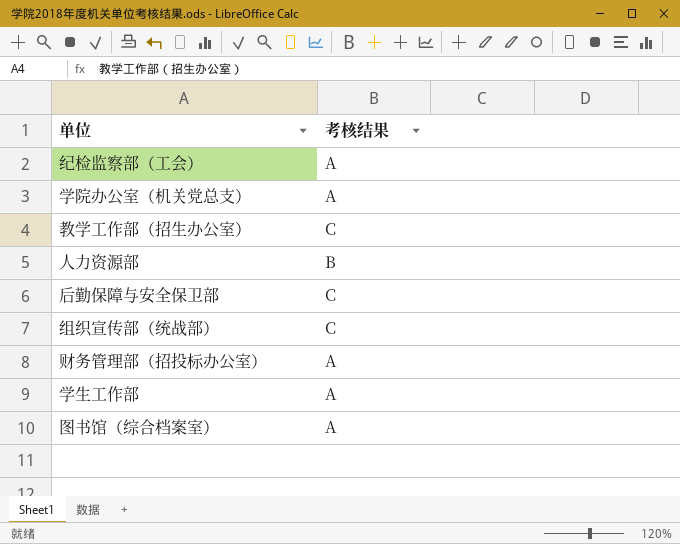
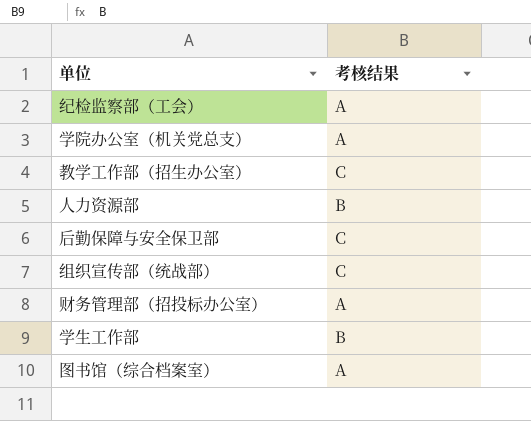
学生工作部 | 考核结果: A -> B

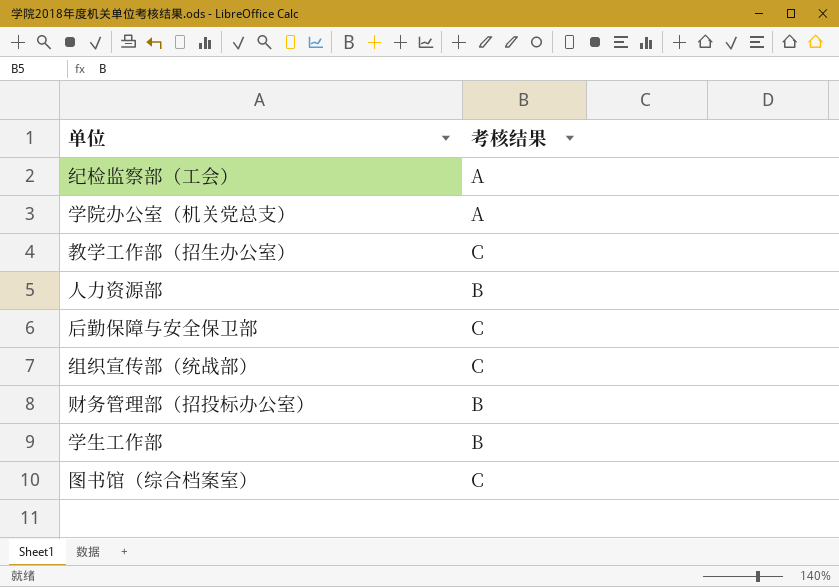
财务管理部（招投标办公室） | 考核结果: A -> B
图书馆（综合档案室） | 考核结果: A -> C

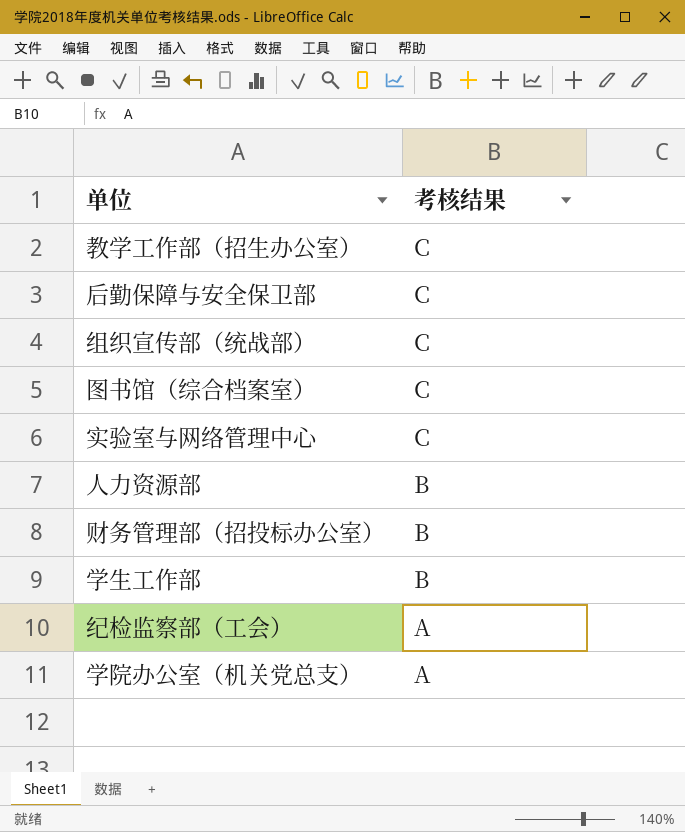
row order: none -> 考核结果 descending
row 实验室与网络管理中心: none -> C

